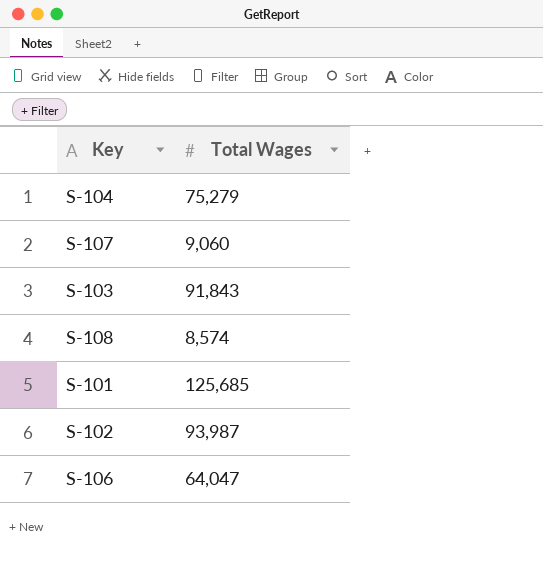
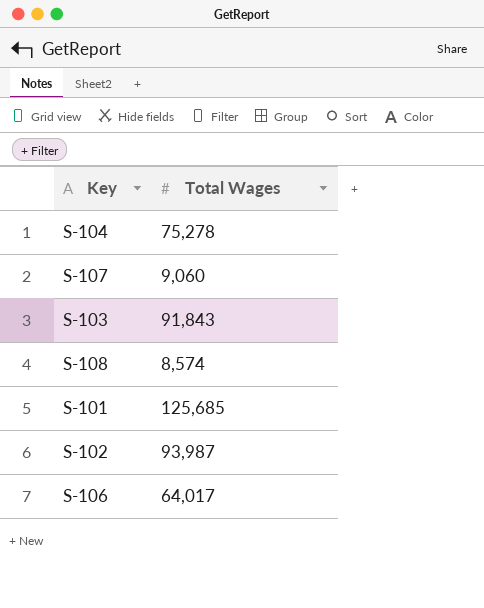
S-104 | Total Wages: 75,279 -> 75,278
S-106 | Total Wages: 64,047 -> 64,017

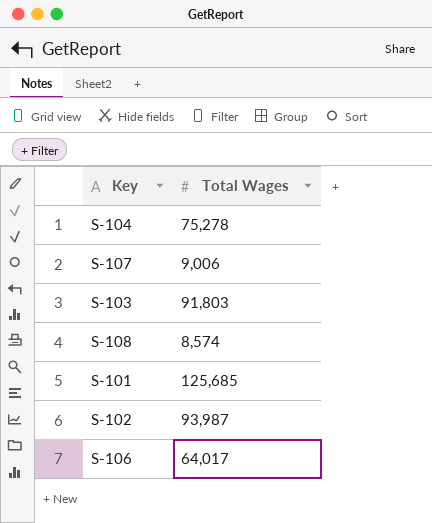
S-107 | Total Wages: 9,060 -> 9,006
S-103 | Total Wages: 91,843 -> 91,803

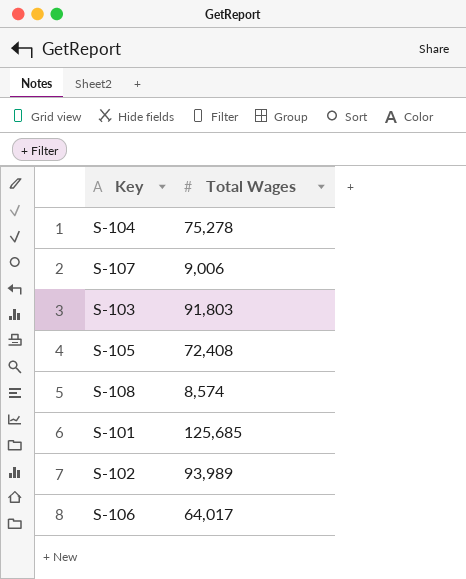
row S-105: none -> 72,408
S-102 | Total Wages: 93,987 -> 93,989

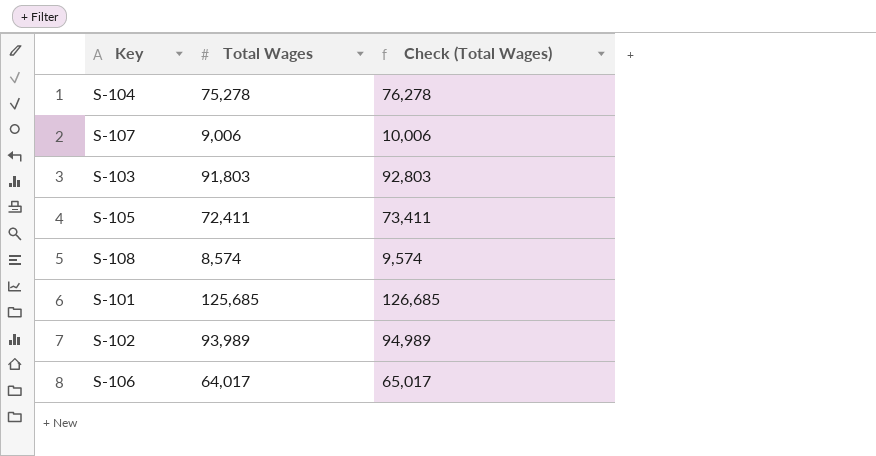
column Check (Total Wages) | formula: none -> [Total Wages] + 1000
S-105 | Total Wages: 72,408 -> 72,411

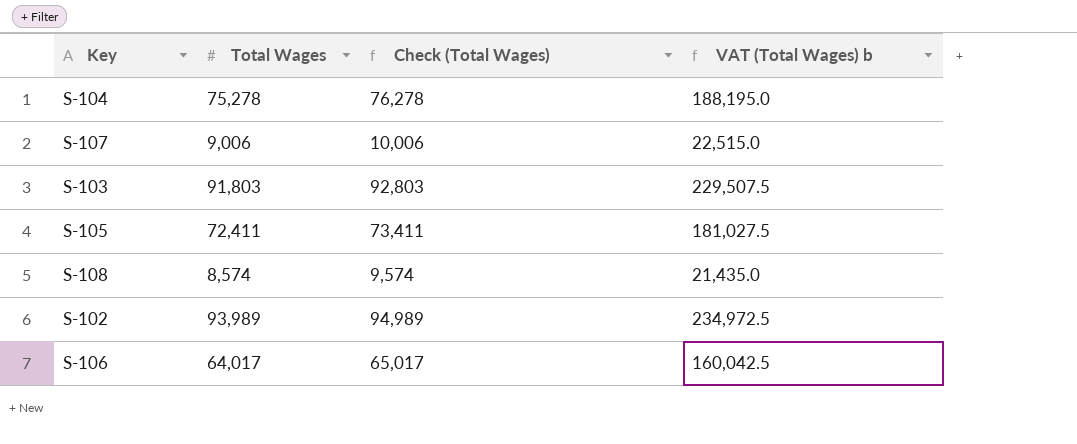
column VAT (Total Wages) b | formula: none -> [Total Wages] * 2.5
row S-101: 125,685 | 126,685 -> none

